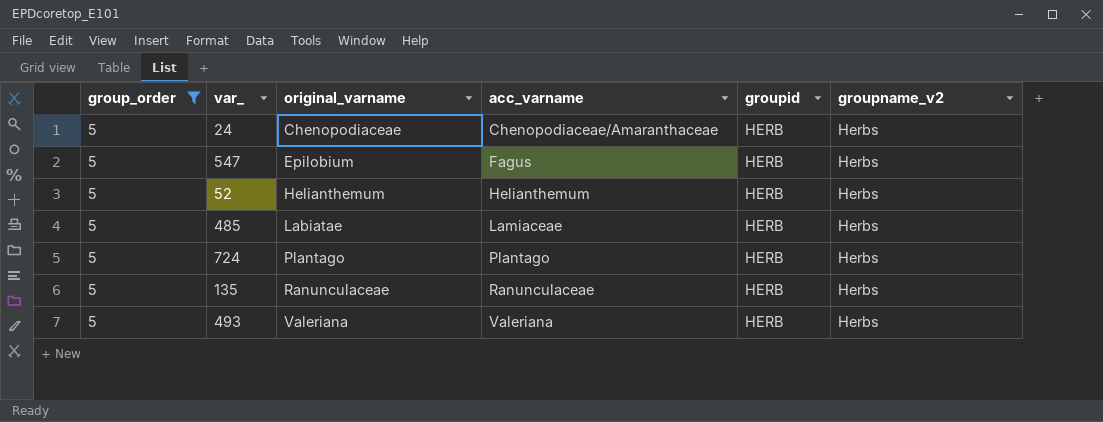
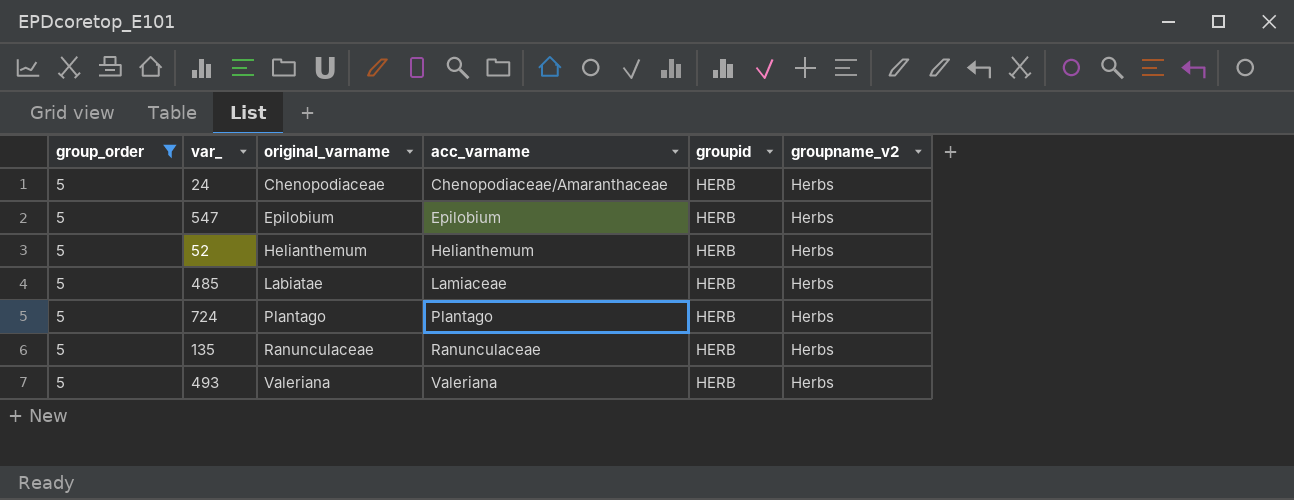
547 | acc_varname: Fagus -> Epilobium

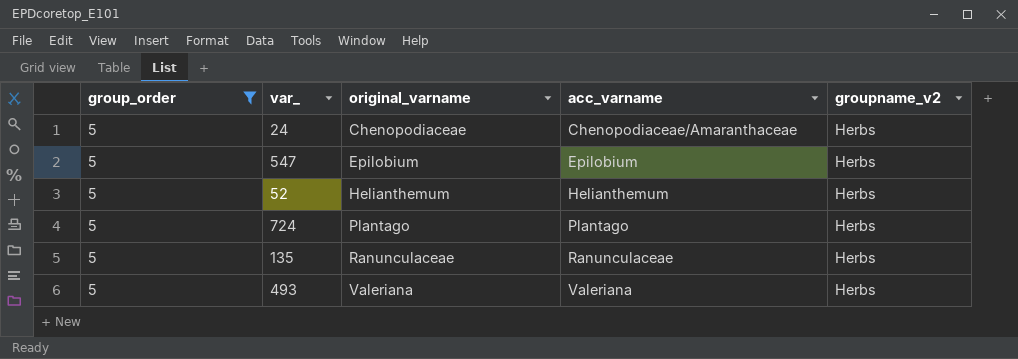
column groupid | position: 5 -> none
row 485: 5 | Labiatae | Lamiaceae | HERB | Herbs -> none

